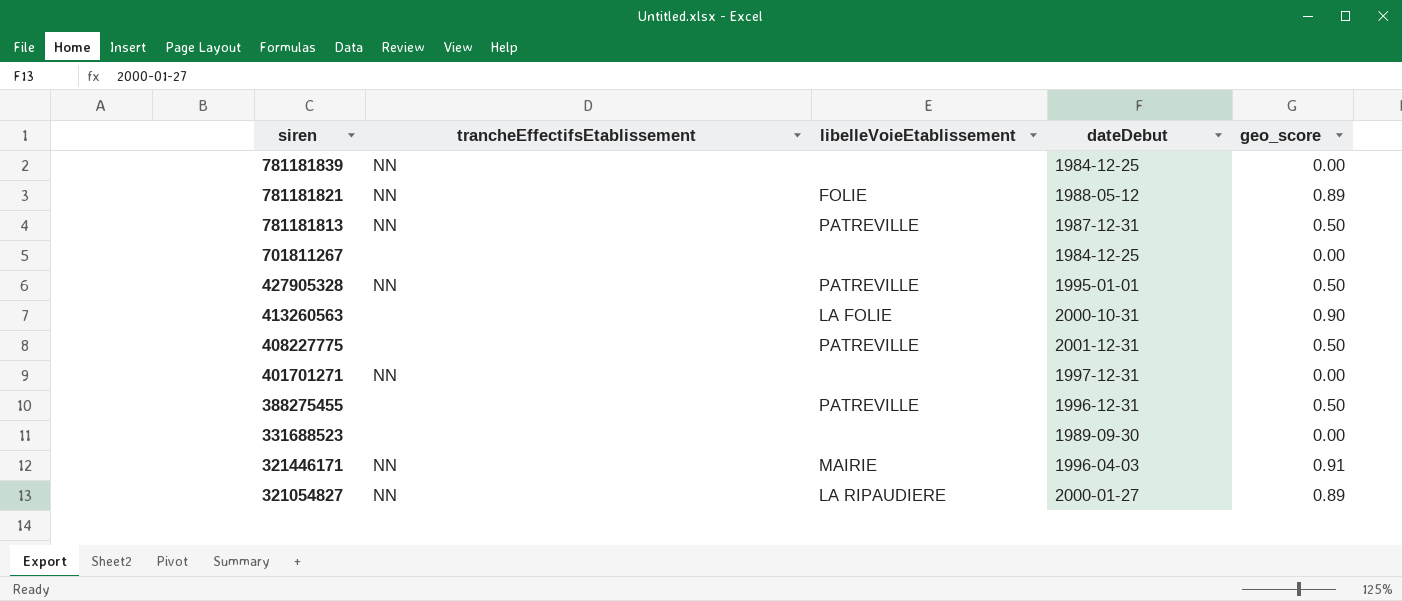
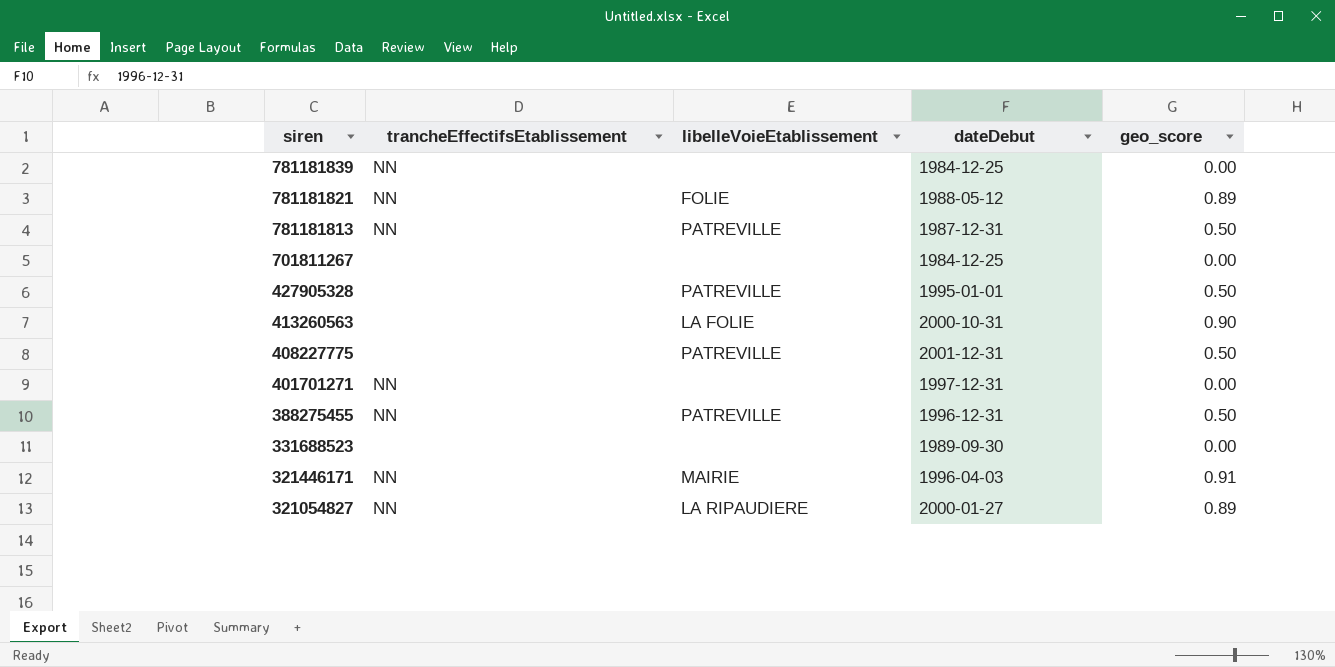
427905328 | trancheEffectifsEtablissement: NN -> none
388275455 | trancheEffectifsEtablissement: none -> NN

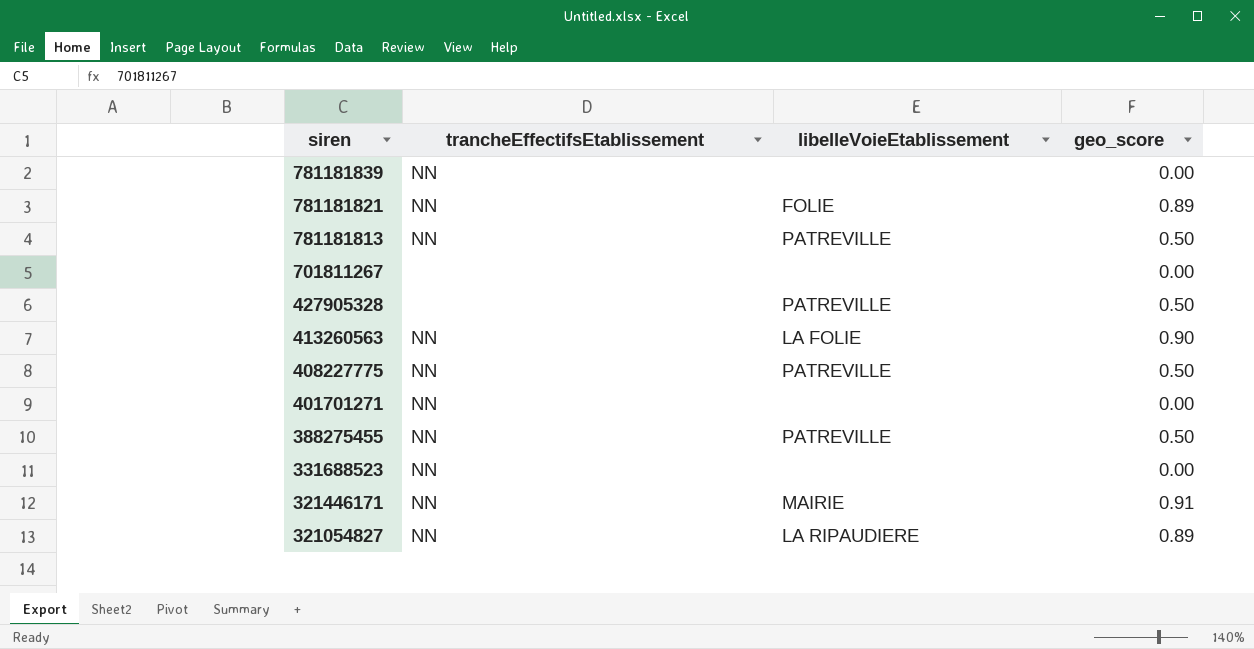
column dateDebut | position: 4 -> none
413260563 | trancheEffectifsEtablissement: none -> NN
408227775 | trancheEffectifsEtablissement: none -> NN
331688523 | trancheEffectifsEtablissement: none -> NN

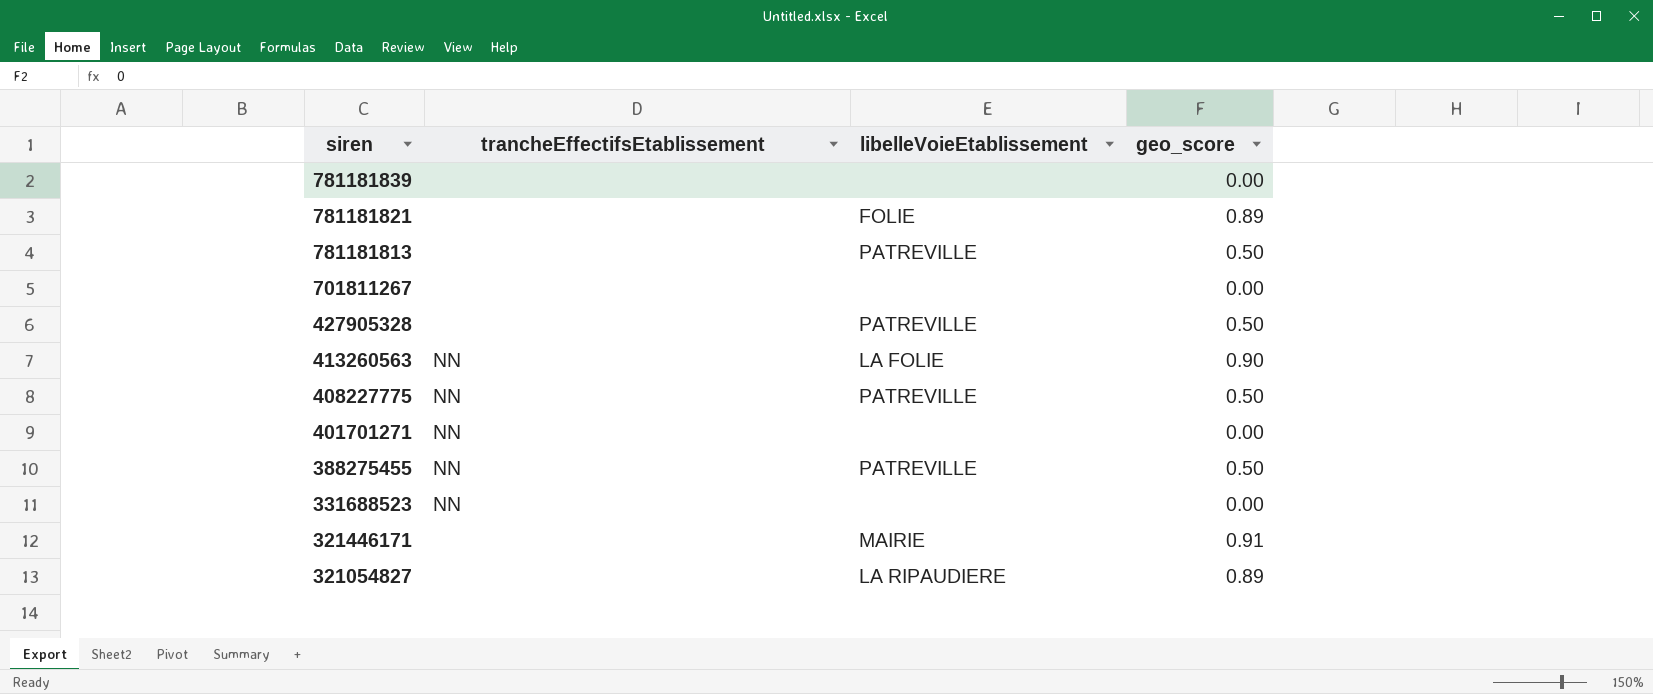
781181839 | trancheEffectifsEtablissement: NN -> none
781181821 | trancheEffectifsEtablissement: NN -> none
781181813 | trancheEffectifsEtablissement: NN -> none
321446171 | trancheEffectifsEtablissement: NN -> none
321054827 | trancheEffectifsEtablissement: NN -> none

